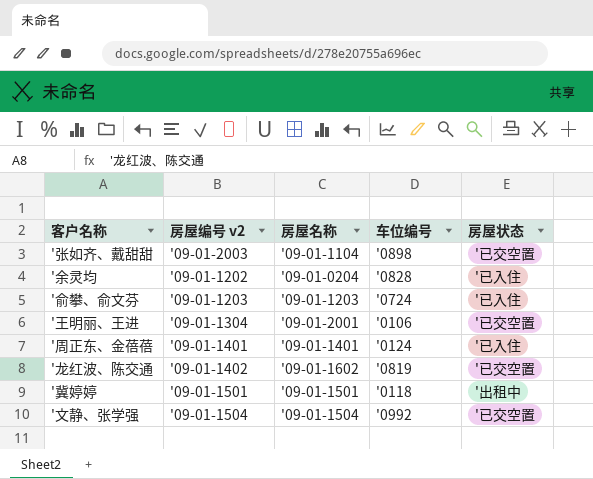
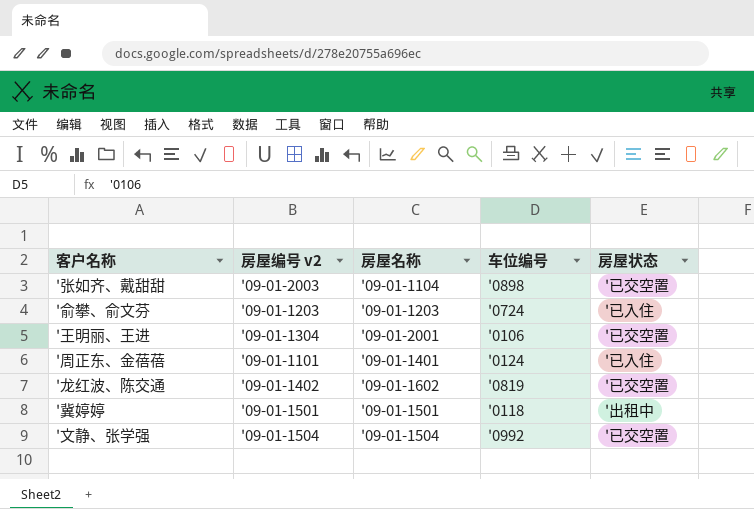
row '余灵均: '09-01-1202 | '09-01-0204 | '0828 | '已入住 -> none
'周正东、金蓓蓓 | 房屋编号 v2: '09-01-1401 -> '09-01-1101

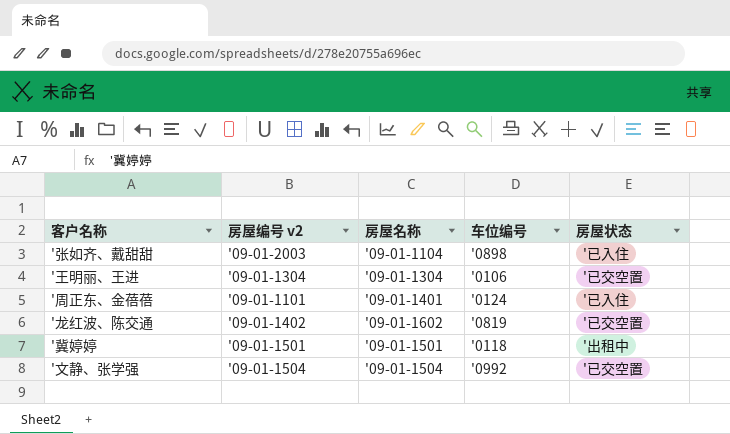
row '俞攀、俞文芬: '09-01-1203 | '09-01-1203 | '0724 | '已入住 -> none
'张如齐、戴甜甜 | 房屋状态: '已交空置 -> '已入住
'王明丽、王进 | 房屋名称: '09-01-2001 -> '09-01-1304

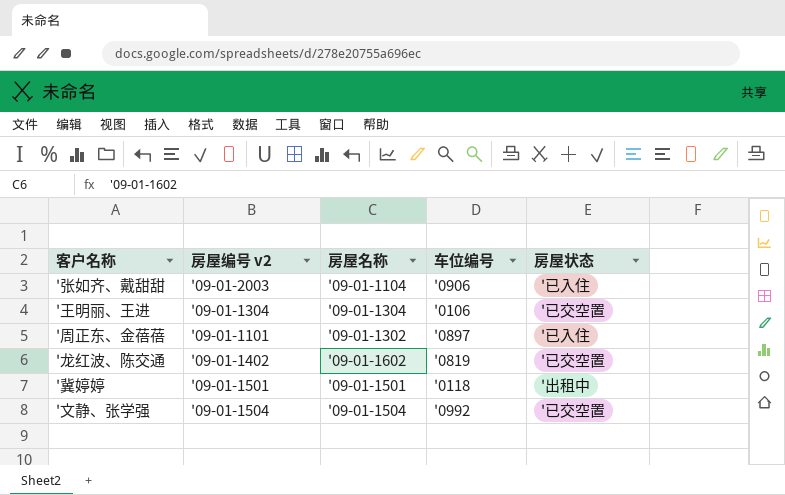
'张如齐、戴甜甜 | 车位编号: '0898 -> '0906
'周正东、金蓓蓓 | 房屋名称: '09-01-1401 -> '09-01-1302
'周正东、金蓓蓓 | 车位编号: '0124 -> '0897

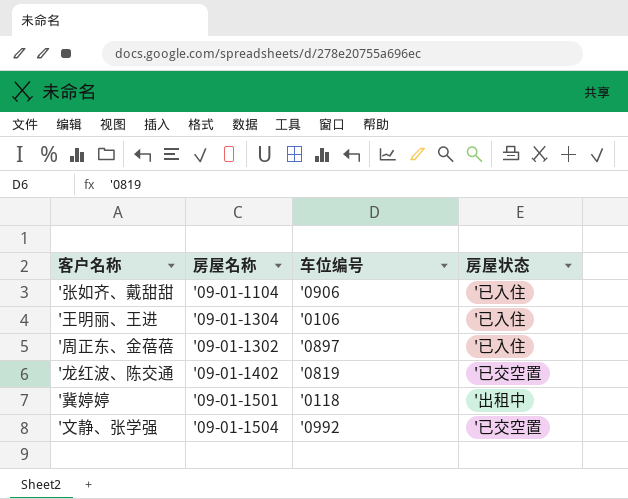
column 房屋编号 v2 | position: 2 -> none
'王明丽、王进 | 房屋状态: '已交空置 -> '已入住
'龙红波、陈交通 | 房屋名称: '09-01-1602 -> '09-01-1402

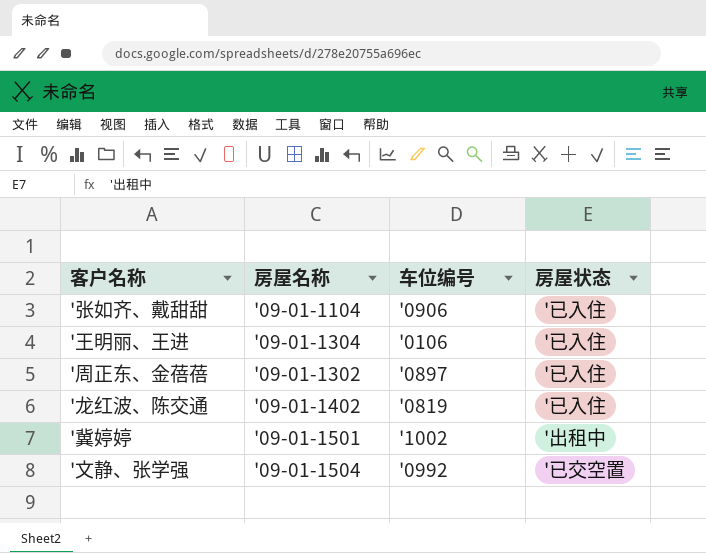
'龙红波、陈交通 | 房屋状态: '已交空置 -> '已入住
'冀婷婷 | 车位编号: '0118 -> '1002

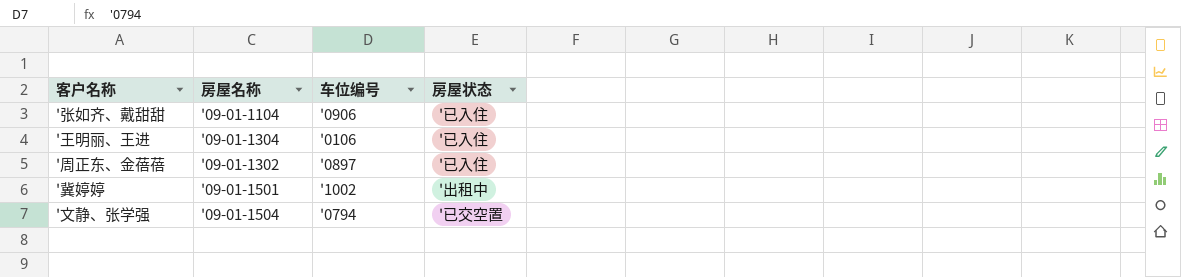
row '龙红波、陈交通: '09-01-1402 | '0819 | '已入住 -> none
'文静、张学强 | 车位编号: '0992 -> '0794

